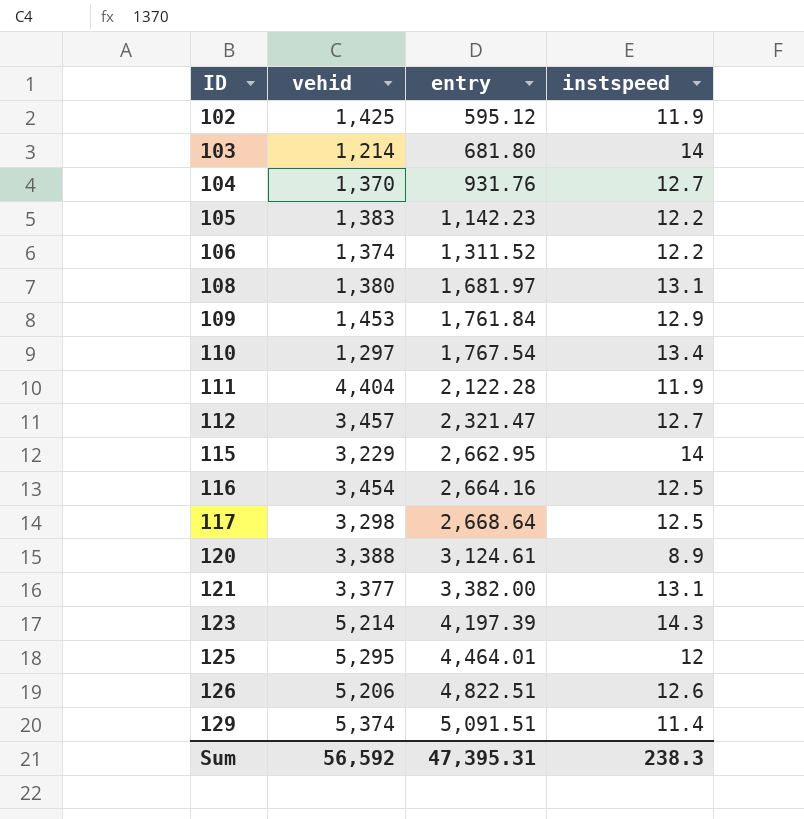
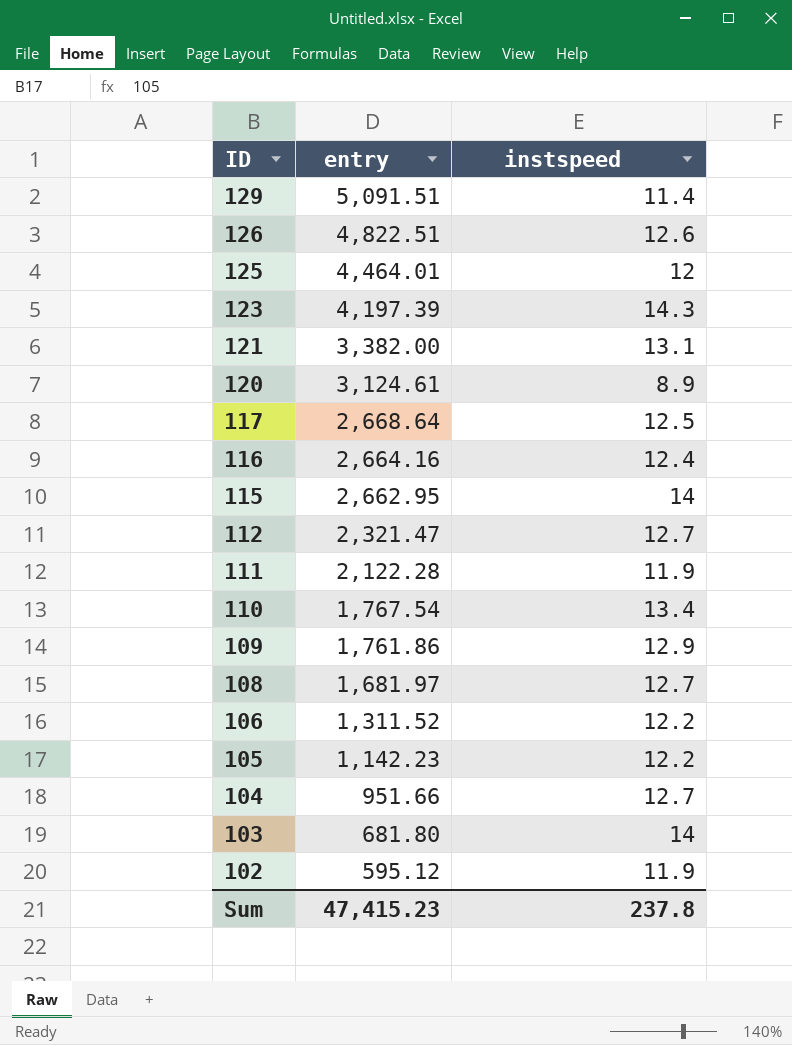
row order: ID ascending -> ID descending
column vehid | position: 2 -> none
116 | instspeed: 12.5 -> 12.4
109 | entry: 1,761.84 -> 1,761.86
108 | instspeed: 13.1 -> 12.7
104 | entry: 931.76 -> 951.66
Sum | entry: 47,395.31 -> 47,415.23
Sum | instspeed: 238.3 -> 237.8

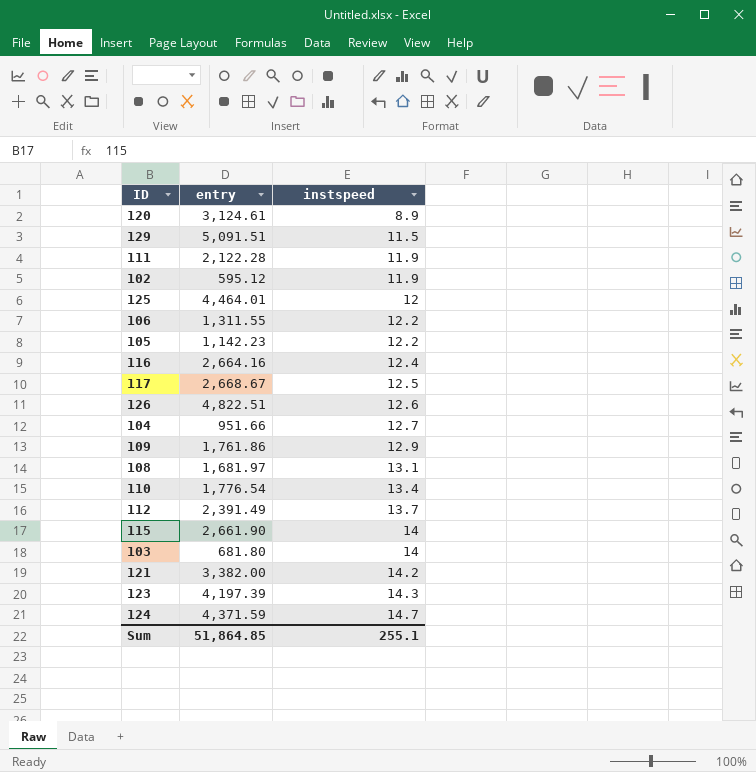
row order: ID descending -> instspeed ascending
129 | instspeed: 11.4 -> 11.5
106 | entry: 1,311.52 -> 1,311.55
117 | entry: 2,668.64 -> 2,668.67
108 | instspeed: 12.7 -> 13.1
110 | entry: 1,767.54 -> 1,776.54
112 | entry: 2,321.47 -> 2,391.49
112 | instspeed: 12.7 -> 13.7
115 | entry: 2,662.95 -> 2,661.90
121 | instspeed: 13.1 -> 14.2
row 124: none -> 4,371.59 | 14.7
Sum | entry: 47,415.23 -> 51,864.85
Sum | instspeed: 237.8 -> 255.1

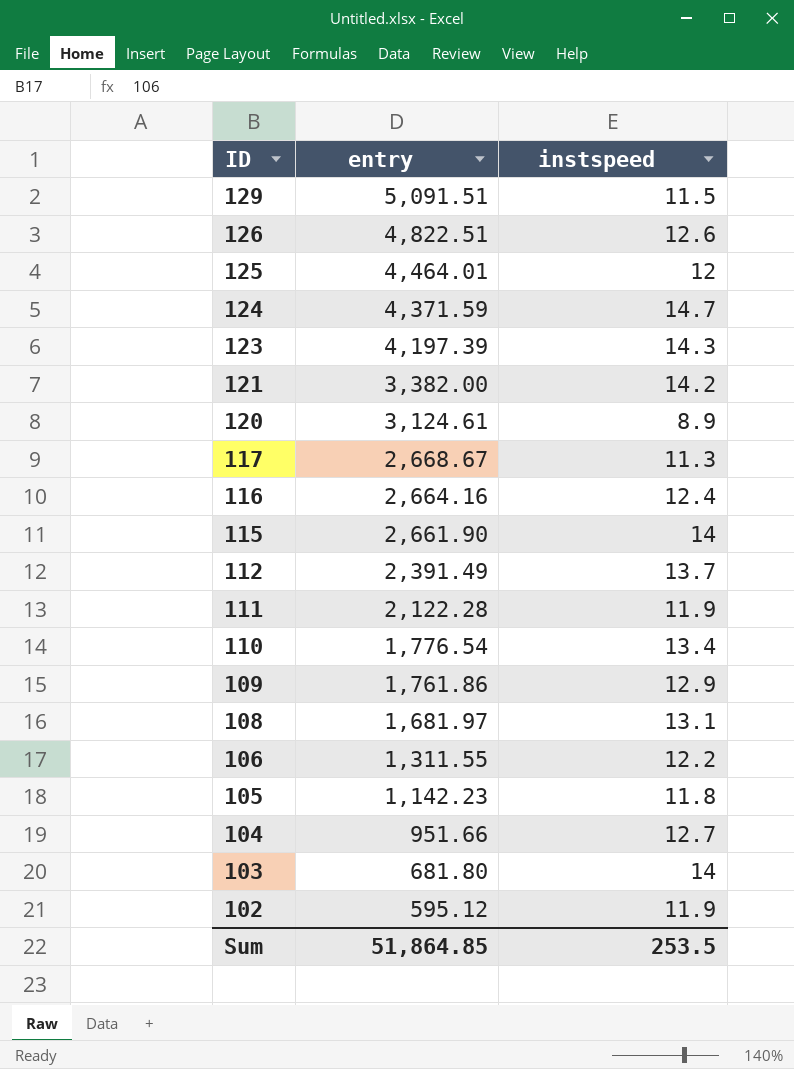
row order: instspeed ascending -> ID descending
117 | instspeed: 12.5 -> 11.3
105 | instspeed: 12.2 -> 11.8
Sum | instspeed: 255.1 -> 253.5

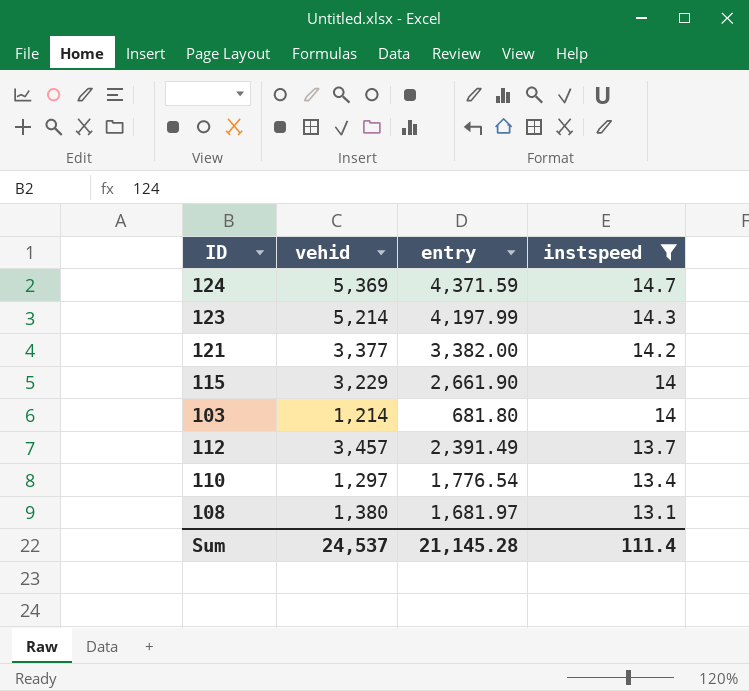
filter: none -> instspeed >= 13.1
row order: ID descending -> instspeed descending
column vehid | position: none -> 2
123 | entry: 4,197.39 -> 4,197.99
Sum | entry: 51,864.85 -> 21,145.28
Sum | instspeed: 253.5 -> 111.4

